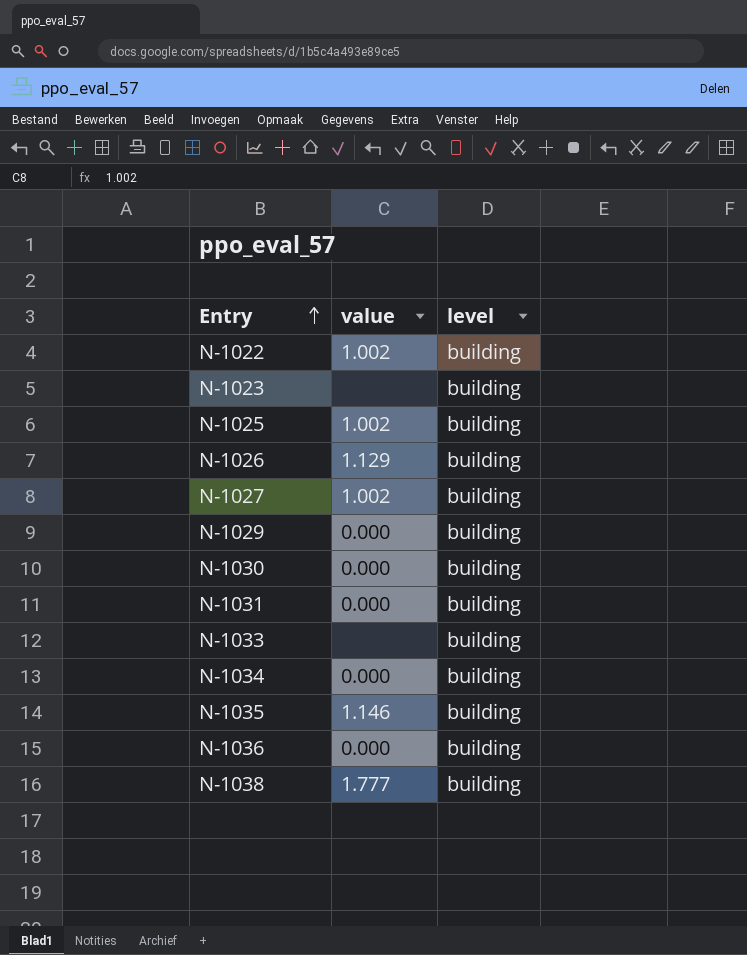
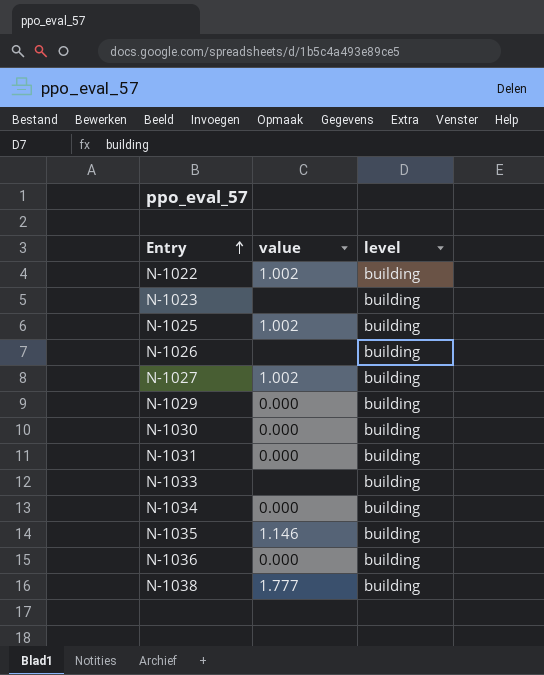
N-1026 | value: 1.129 -> none

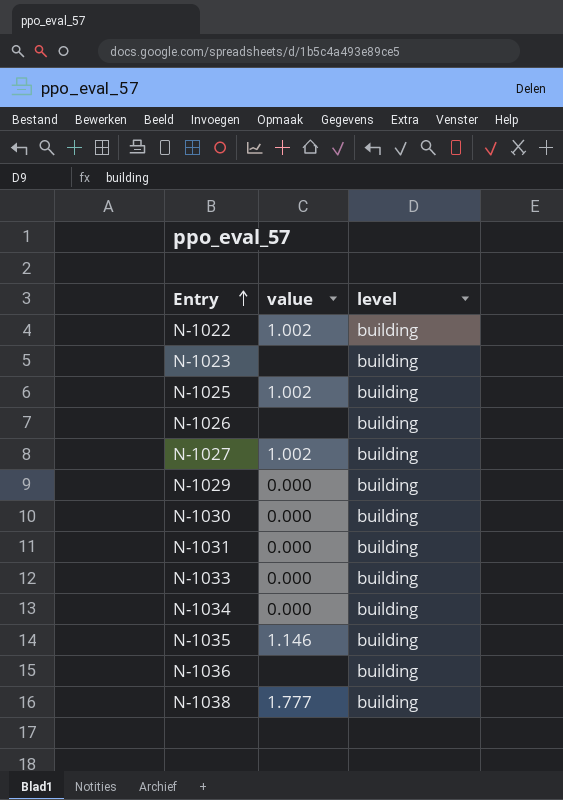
N-1033 | value: none -> 0.000
N-1036 | value: 0.000 -> none

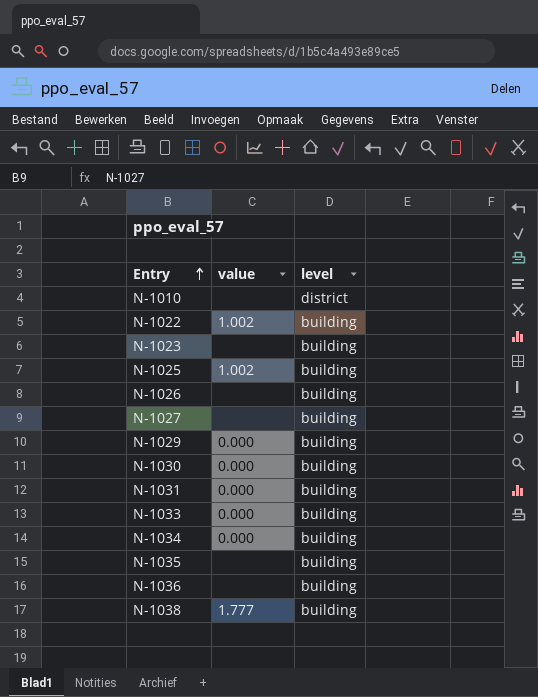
row N-1010: none -> none | district
N-1027 | value: 1.002 -> none
N-1035 | value: 1.146 -> none

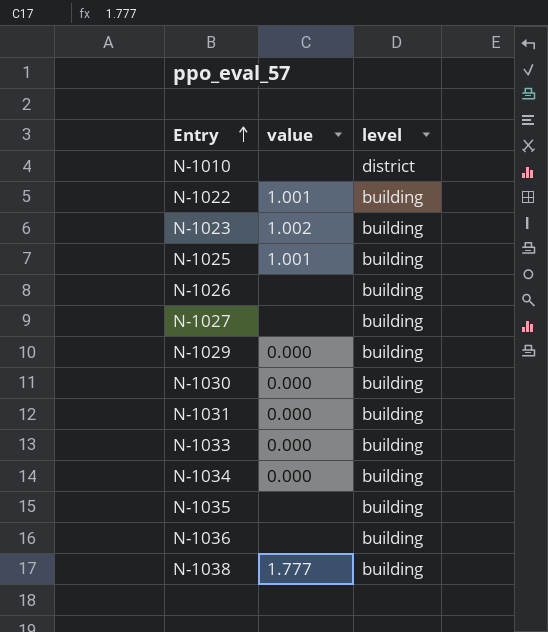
N-1022 | value: 1.002 -> 1.001
N-1023 | value: none -> 1.002
N-1025 | value: 1.002 -> 1.001

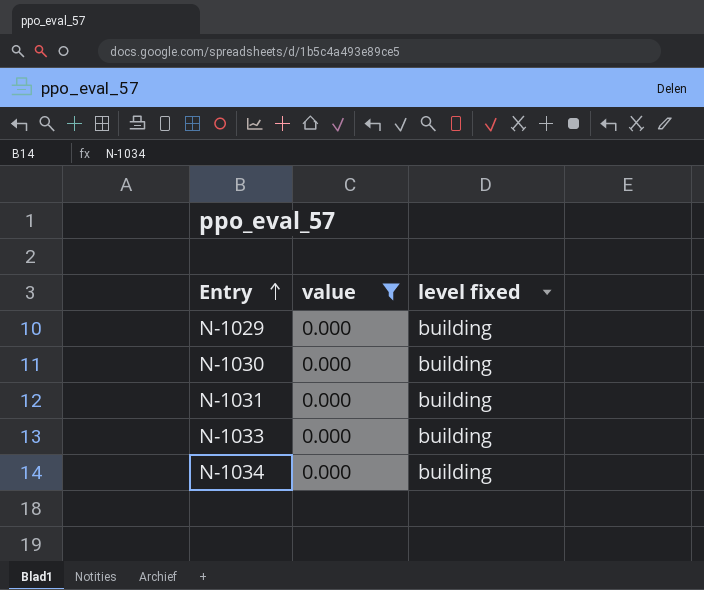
filter: none -> value = 0.000
column name: level -> level fixed

